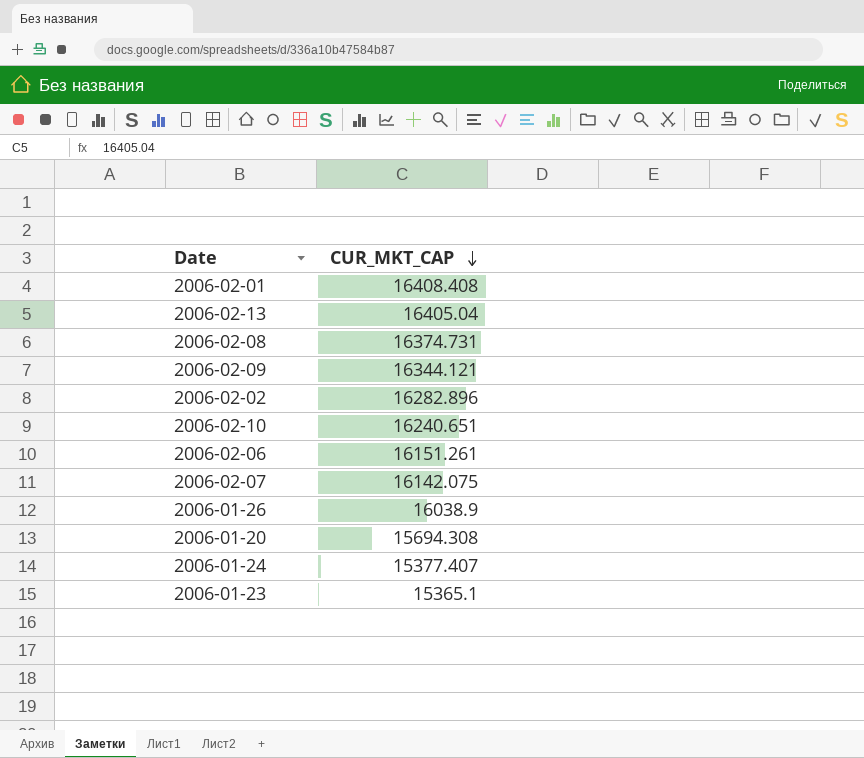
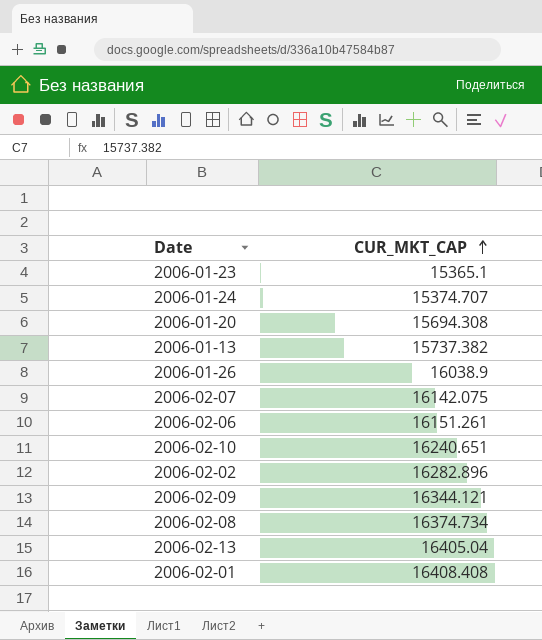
row order: CUR_MKT_CAP descending -> CUR_MKT_CAP ascending
2006-01-24 | CUR_MKT_CAP: 15377.407 -> 15374.707
row 2006-01-13: none -> 15737.382
2006-02-08 | CUR_MKT_CAP: 16374.731 -> 16374.734

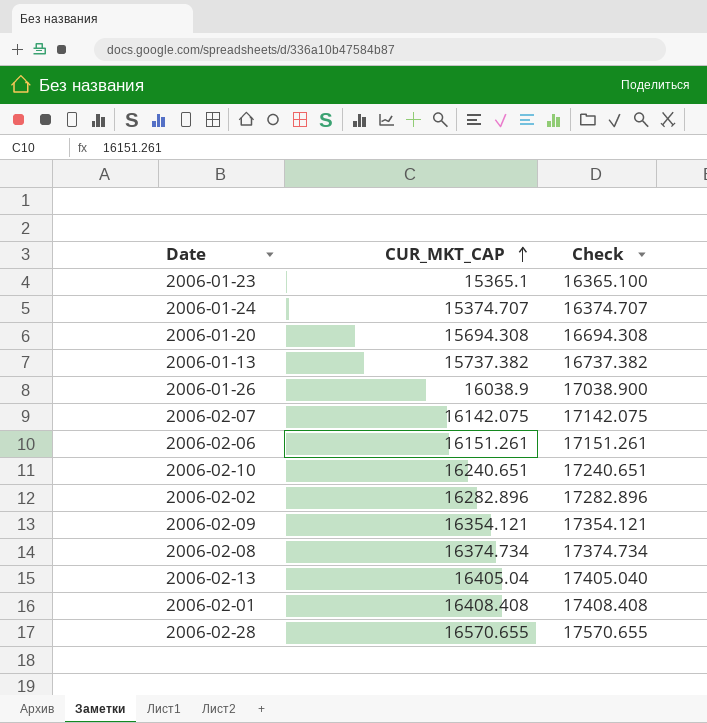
column Check | formula: none -> [CUR_MKT_CAP] + 1000
2006-02-09 | CUR_MKT_CAP: 16344.121 -> 16354.121
row 2006-02-28: none -> 16570.655 | 17570.655

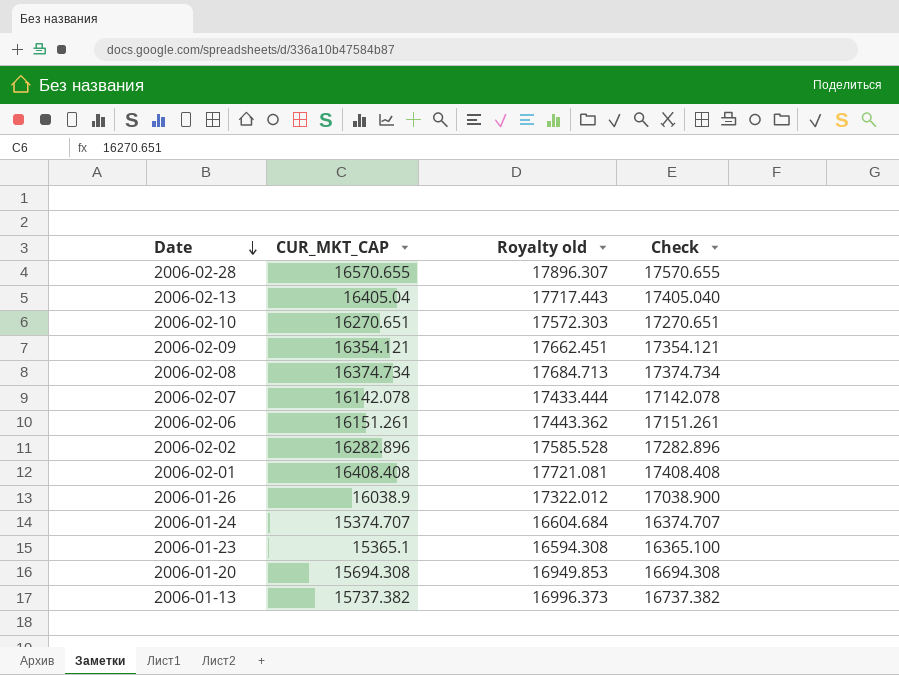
row order: CUR_MKT_CAP ascending -> Date descending
column Royalty old | formula: none -> [CUR_MKT_CAP] * 1.08
2006-02-10 | CUR_MKT_CAP: 16240.651 -> 16270.651
2006-02-10 | Check: 17240.651 -> 17270.651
2006-02-07 | CUR_MKT_CAP: 16142.075 -> 16142.078
2006-02-07 | Check: 17142.075 -> 17142.078

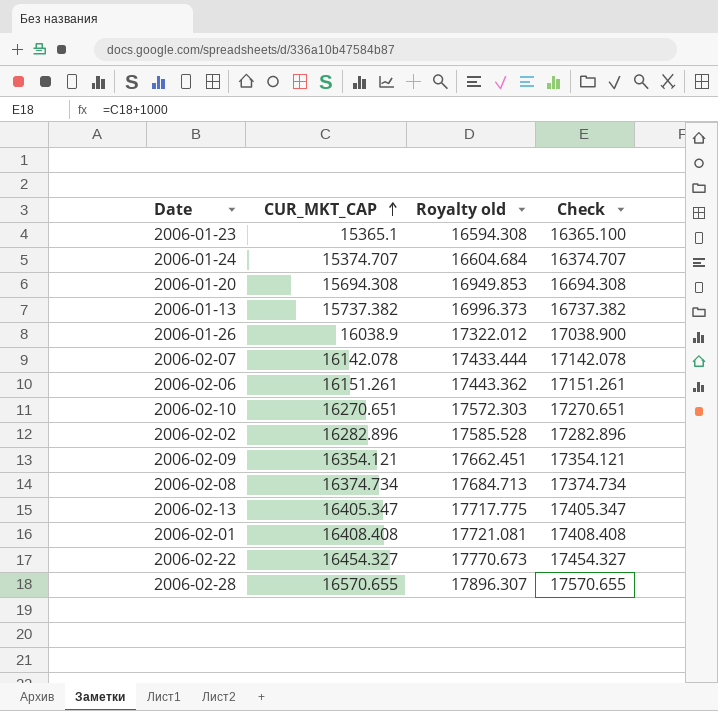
row order: Date descending -> CUR_MKT_CAP ascending
2006-02-13 | CUR_MKT_CAP: 16405.04 -> 16405.347
2006-02-13 | Royalty old: 17717.443 -> 17717.775
2006-02-13 | Check: 17405.040 -> 17405.347
row 2006-02-22: none -> 16454.327 | 17770.673 | 17454.327

